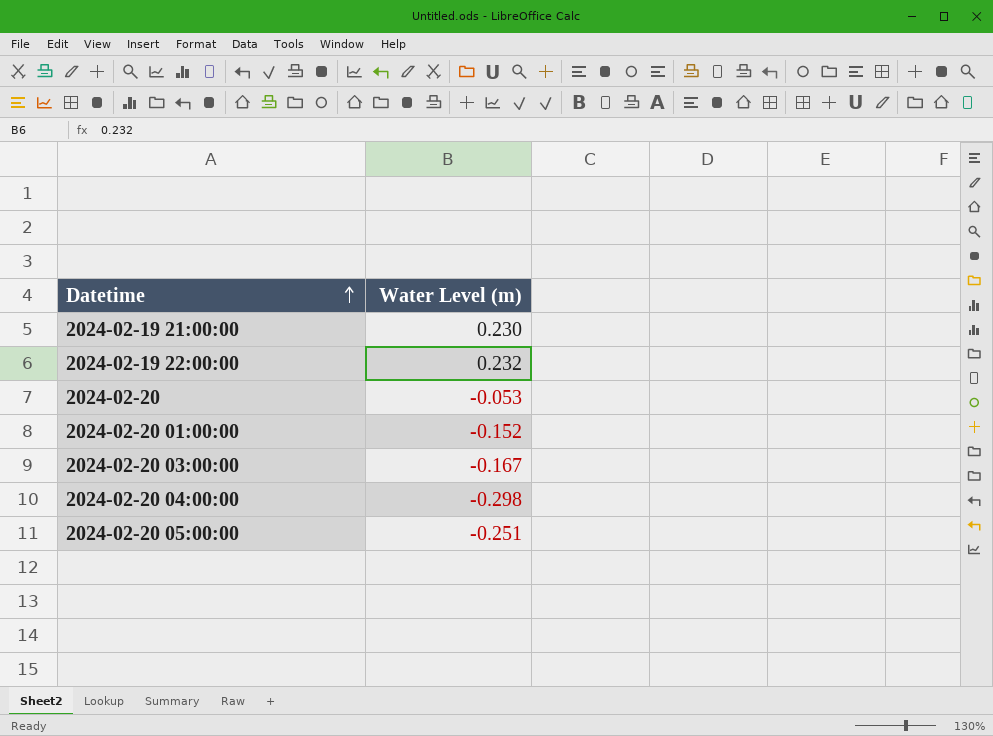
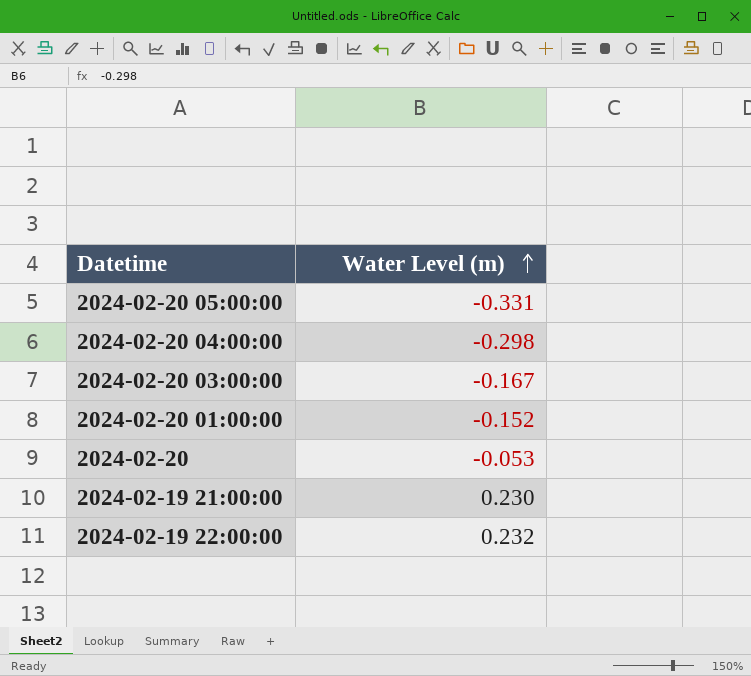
row order: Datetime ascending -> Water Level (m) ascending
2024-02-20 05:00:00 | Water Level (m): -0.251 -> -0.331

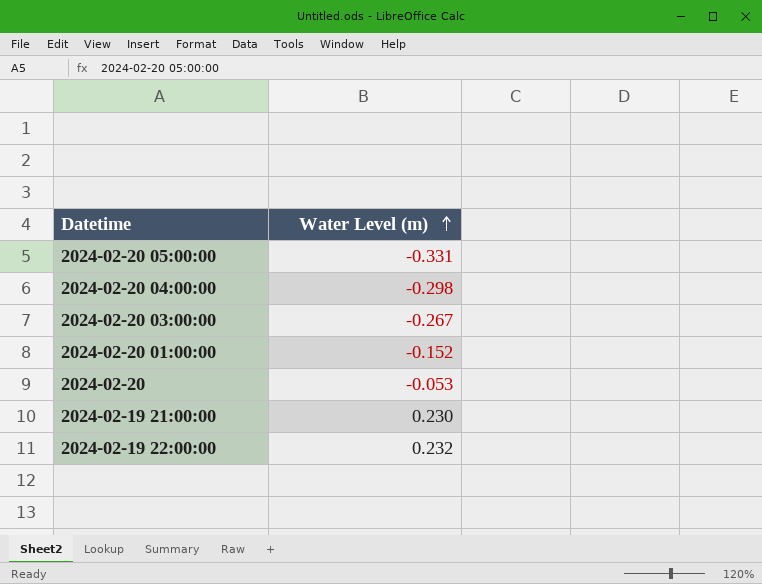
2024-02-20 03:00:00 | Water Level (m): -0.167 -> -0.267

